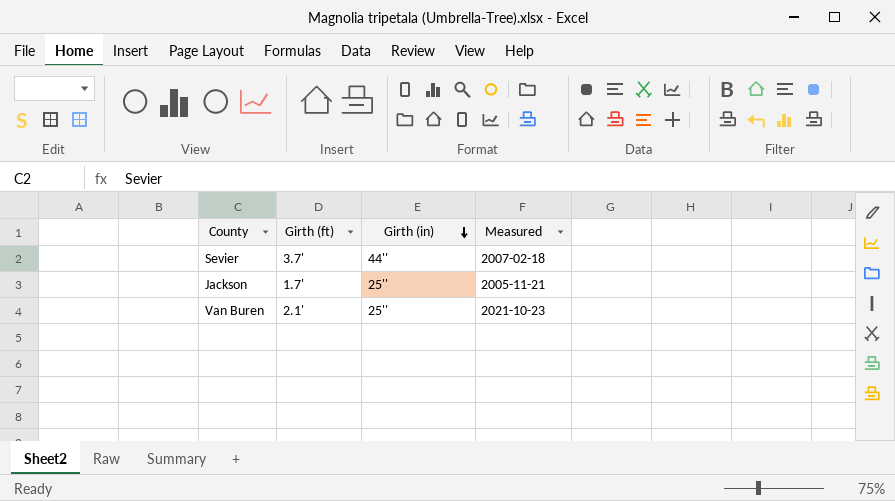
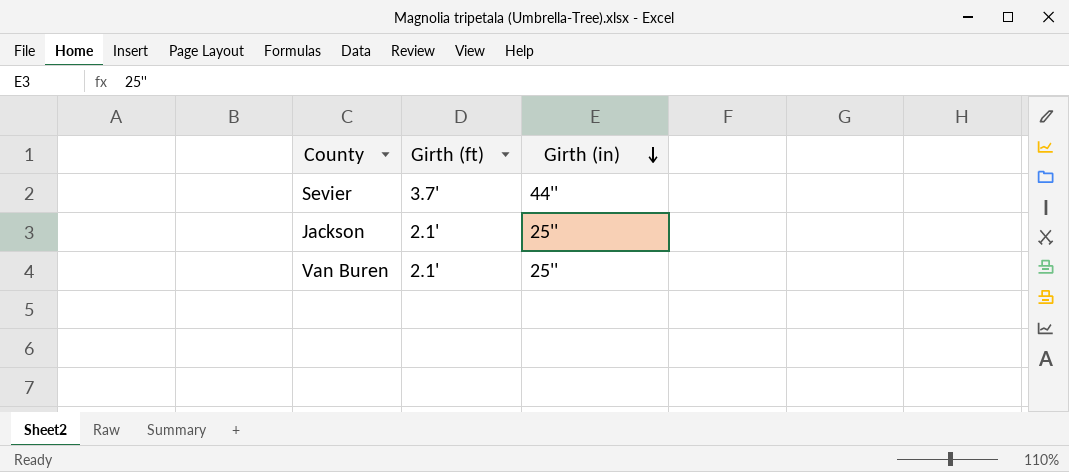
column Measured | position: 4 -> none
Jackson | Girth (ft): 1.7' -> 2.1'

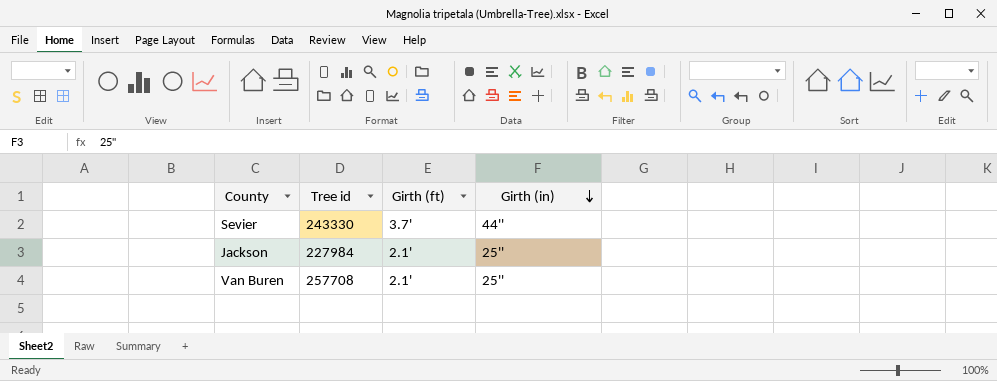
column Tree id | position: none -> 2

